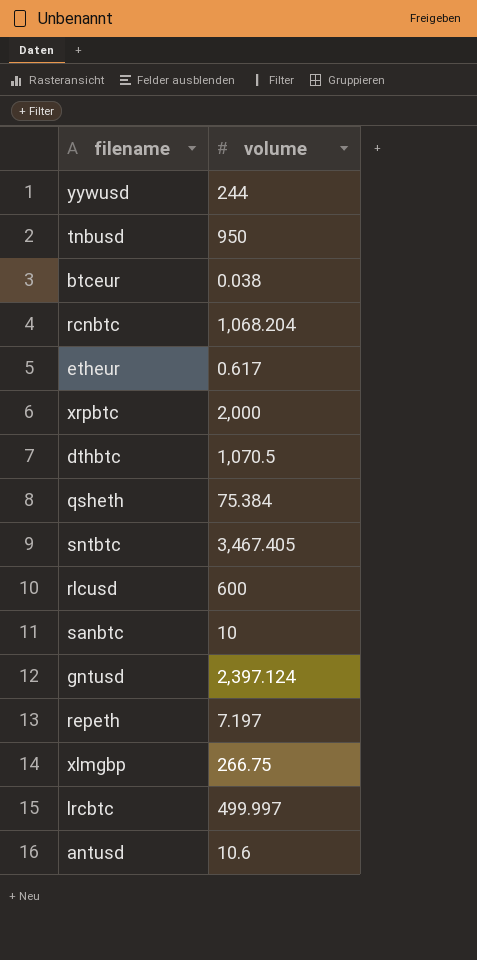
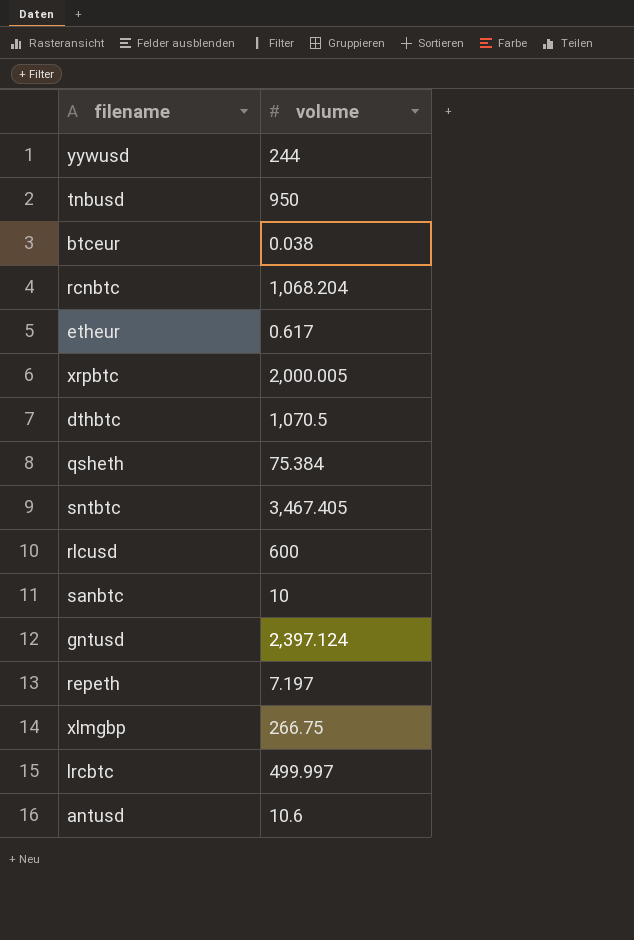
xrpbtc | volume: 2,000 -> 2,000.005

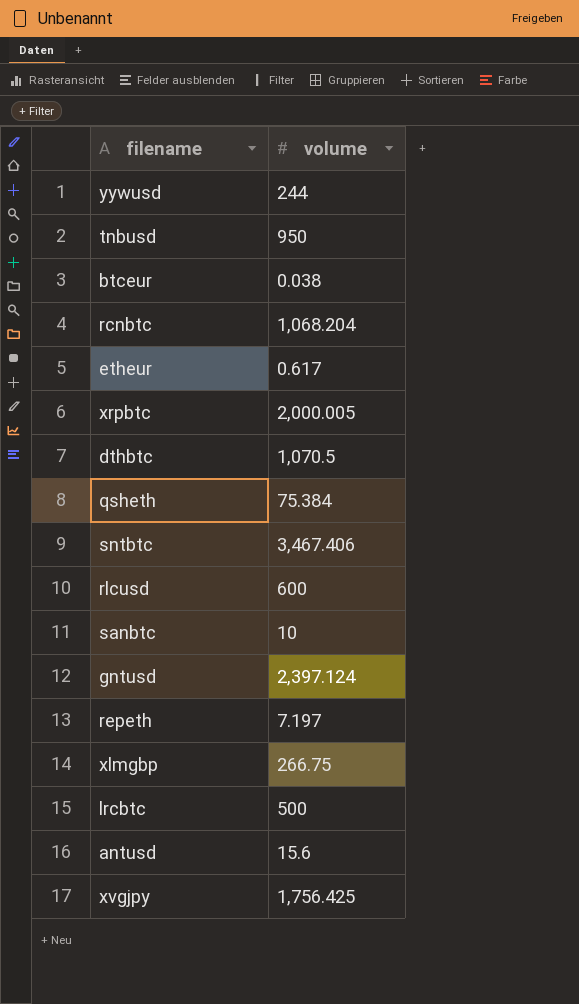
sntbtc | volume: 3,467.405 -> 3,467.406
lrcbtc | volume: 499.997 -> 500
antusd | volume: 10.6 -> 15.6
row xvgjpy: none -> 1,756.425

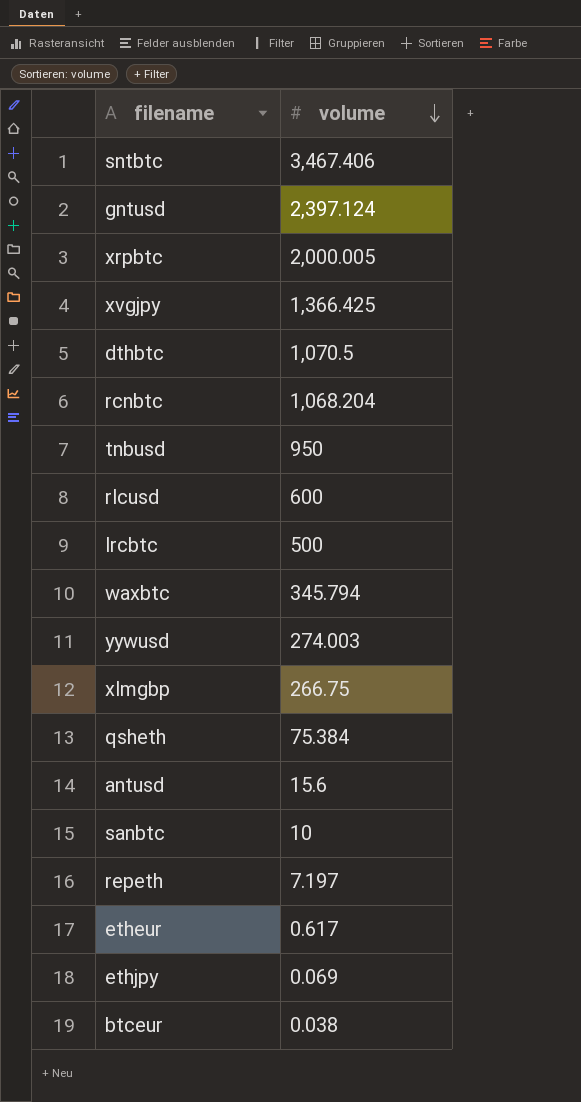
row order: none -> volume descending
xvgjpy | volume: 1,756.425 -> 1,366.425
row waxbtc: none -> 345.794
yywusd | volume: 244 -> 274.003
row ethjpy: none -> 0.069

